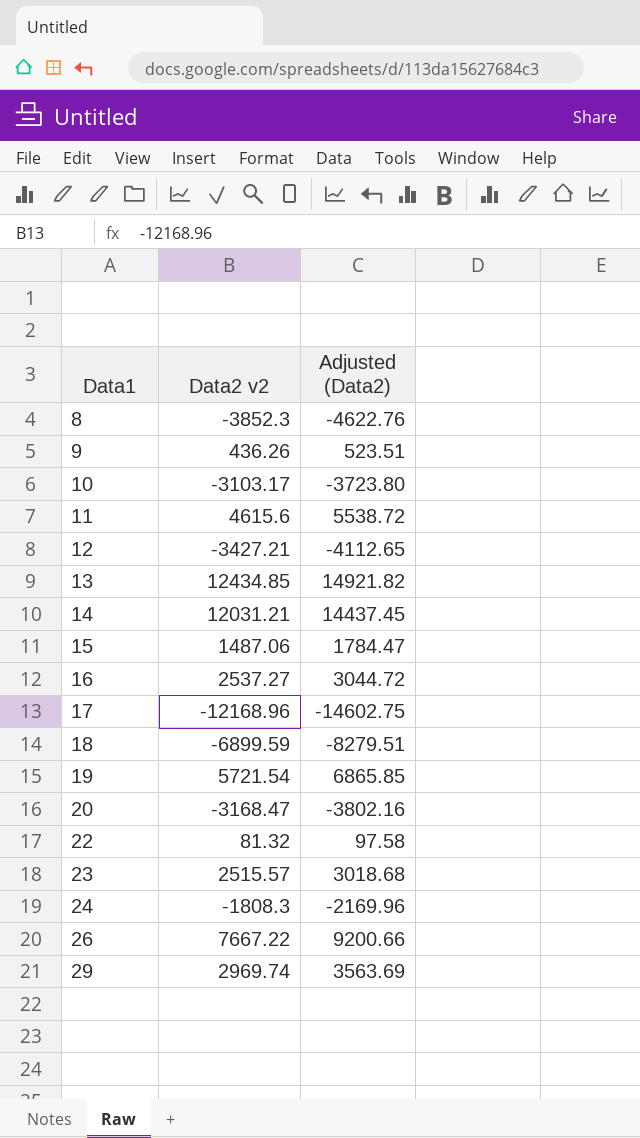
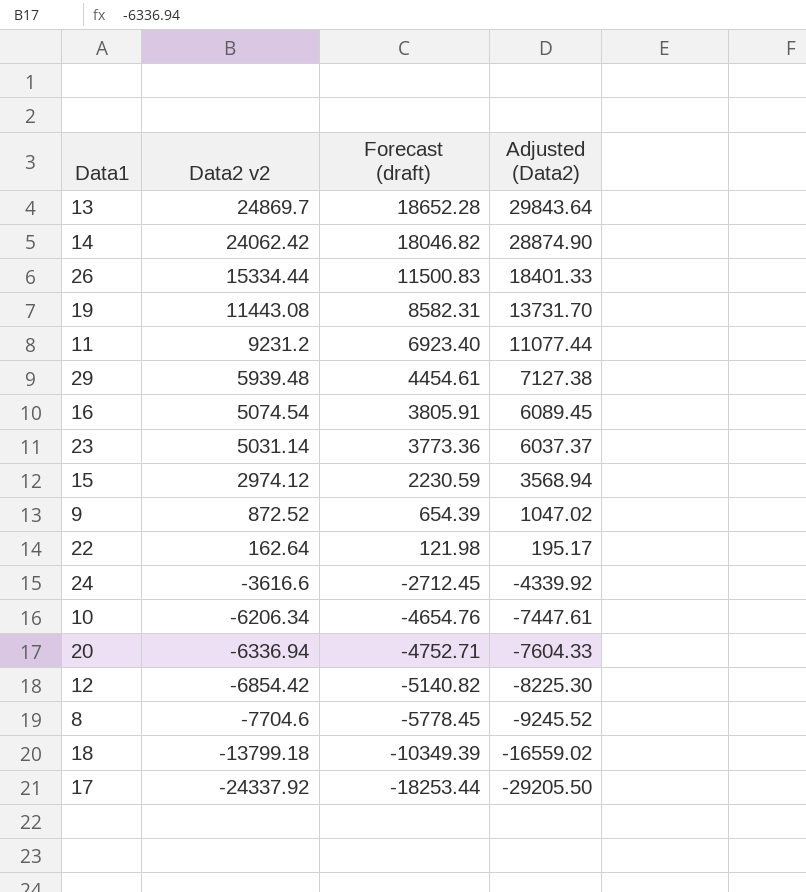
row order: Data1 ascending -> Data2 v2 descending
column Forecast (draft) | formula: none -> [Data2 v2] * 0.75
13 | Data2 v2: 12434.85 -> 24869.7
13 | Adjusted (Data2): 14921.82 -> 29843.64
14 | Data2 v2: 12031.21 -> 24062.42
14 | Adjusted (Data2): 14437.45 -> 28874.90
26 | Data2 v2: 7667.22 -> 15334.44
26 | Adjusted (Data2): 9200.66 -> 18401.33
19 | Data2 v2: 5721.54 -> 11443.08
19 | Adjusted (Data2): 6865.85 -> 13731.70
11 | Data2 v2: 4615.6 -> 9231.2
11 | Adjusted (Data2): 5538.72 -> 11077.44
29 | Data2 v2: 2969.74 -> 5939.48
29 | Adjusted (Data2): 3563.69 -> 7127.38
16 | Data2 v2: 2537.27 -> 5074.54
16 | Adjusted (Data2): 3044.72 -> 6089.45
23 | Data2 v2: 2515.57 -> 5031.14
23 | Adjusted (Data2): 3018.68 -> 6037.37
15 | Data2 v2: 1487.06 -> 2974.12
15 | Adjusted (Data2): 1784.47 -> 3568.94
9 | Data2 v2: 436.26 -> 872.52
9 | Adjusted (Data2): 523.51 -> 1047.02
22 | Data2 v2: 81.32 -> 162.64
22 | Adjusted (Data2): 97.58 -> 195.17
24 | Data2 v2: -1808.3 -> -3616.6
24 | Adjusted (Data2): -2169.96 -> -4339.92
10 | Data2 v2: -3103.17 -> -6206.34
10 | Adjusted (Data2): -3723.80 -> -7447.61
20 | Data2 v2: -3168.47 -> -6336.94
20 | Adjusted (Data2): -3802.16 -> -7604.33
12 | Data2 v2: -3427.21 -> -6854.42
12 | Adjusted (Data2): -4112.65 -> -8225.30
8 | Data2 v2: -3852.3 -> -7704.6
8 | Adjusted (Data2): -4622.76 -> -9245.52
18 | Data2 v2: -6899.59 -> -13799.18
18 | Adjusted (Data2): -8279.51 -> -16559.02
17 | Data2 v2: -12168.96 -> -24337.92
17 | Adjusted (Data2): -14602.75 -> -29205.50

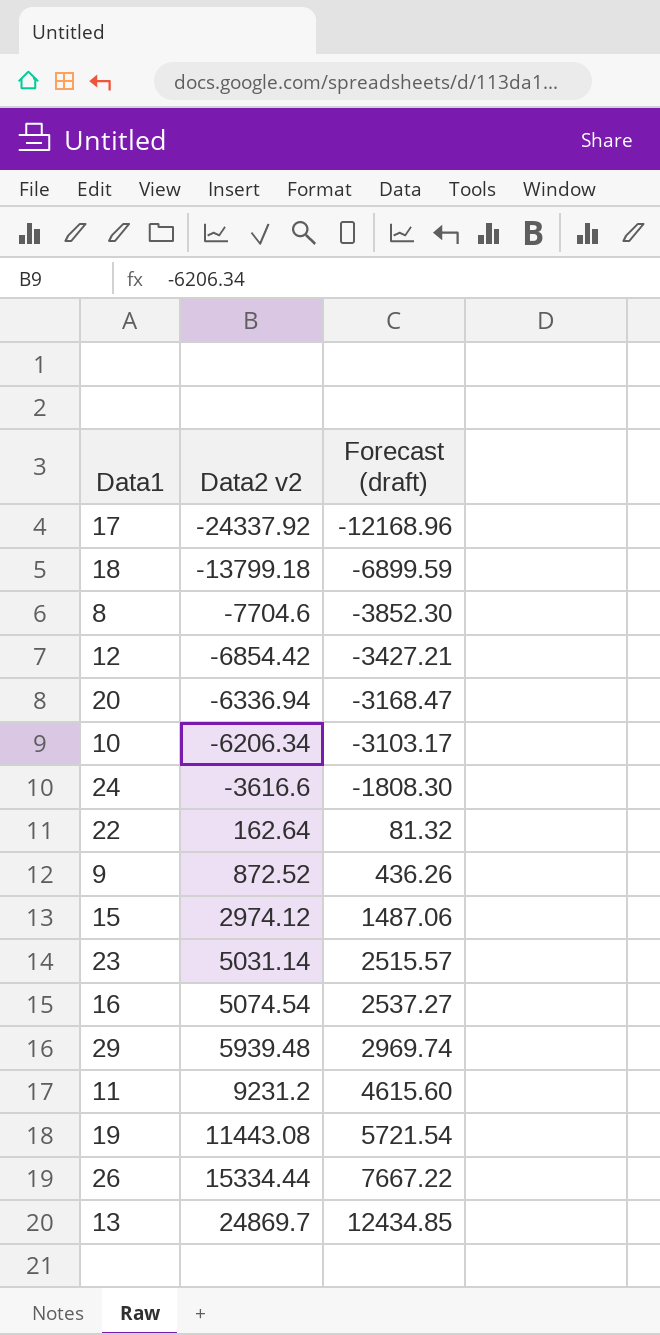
row order: Data2 v2 descending -> Data2 v2 ascending
column Adjusted (Data2) | formula: [Data2 v2] * 1.2 -> none
column Forecast (draft) | formula: [Data2 v2] * 0.75 -> [Data2 v2] * 0.5
row 14: 24062.42 | 18046.82 | 28874.90 -> none

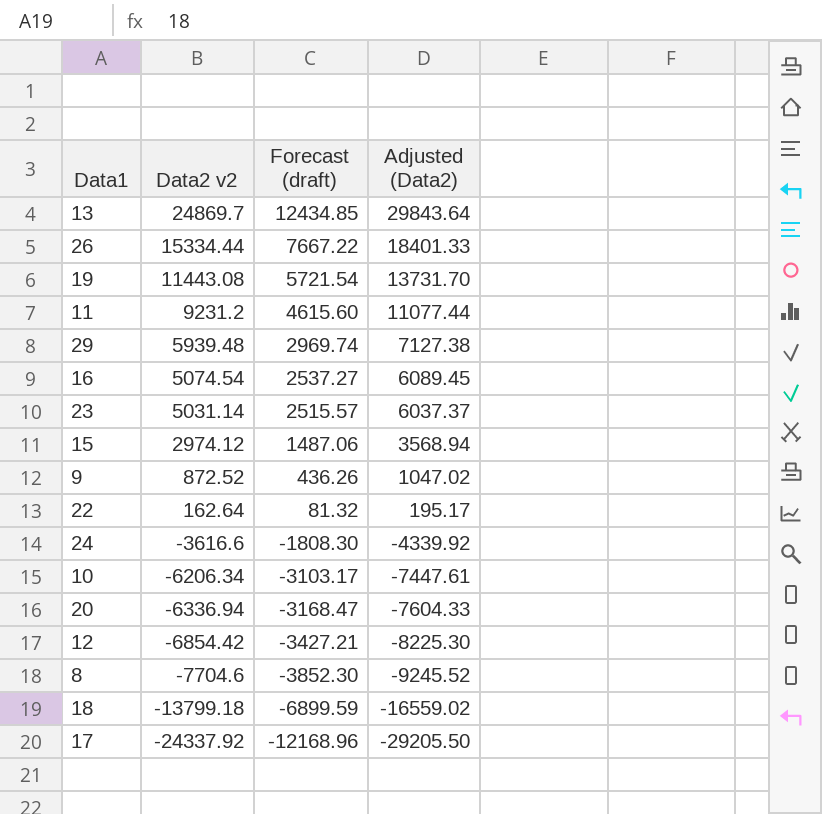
row order: Data2 v2 ascending -> Data2 v2 descending
column Adjusted (Data2) | formula: none -> [Data2 v2] * 1.2

